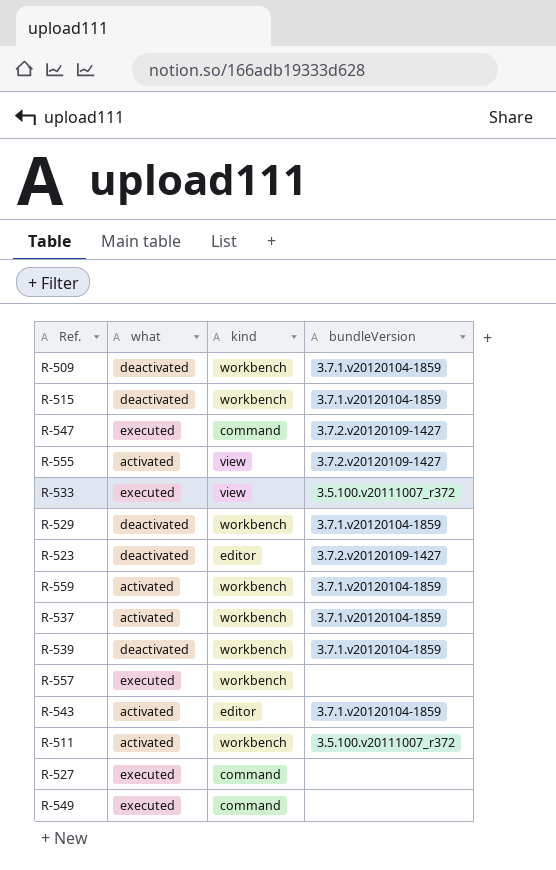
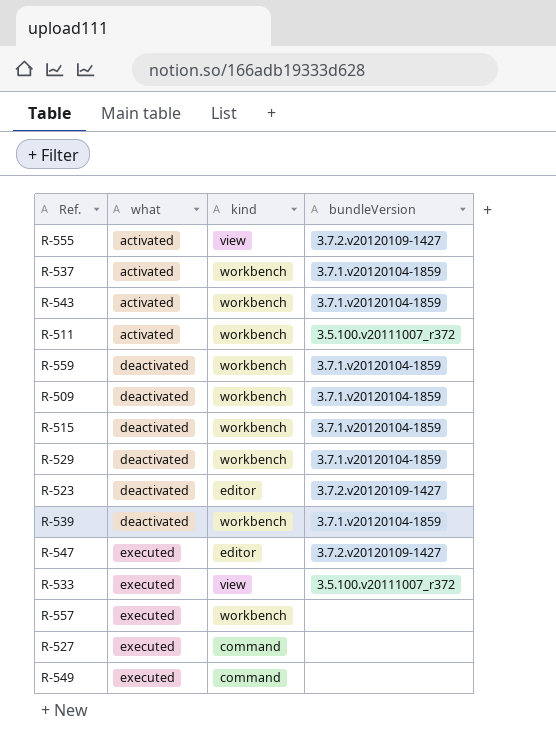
row order: none -> what ascending
R-543 | kind: editor -> workbench
R-559 | what: activated -> deactivated
R-547 | kind: command -> editor

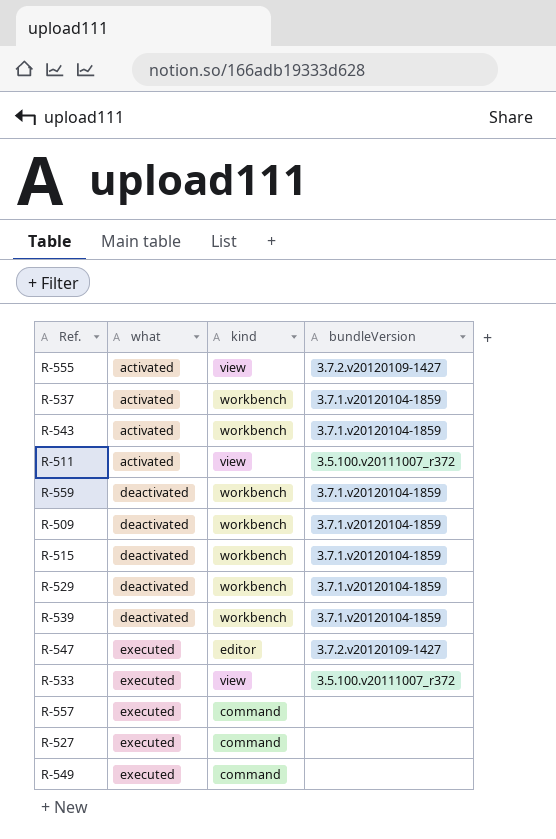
row R-523: deactivated | editor | 3.7.2.v20120109-1427 -> none
R-511 | kind: workbench -> view
R-557 | kind: workbench -> command

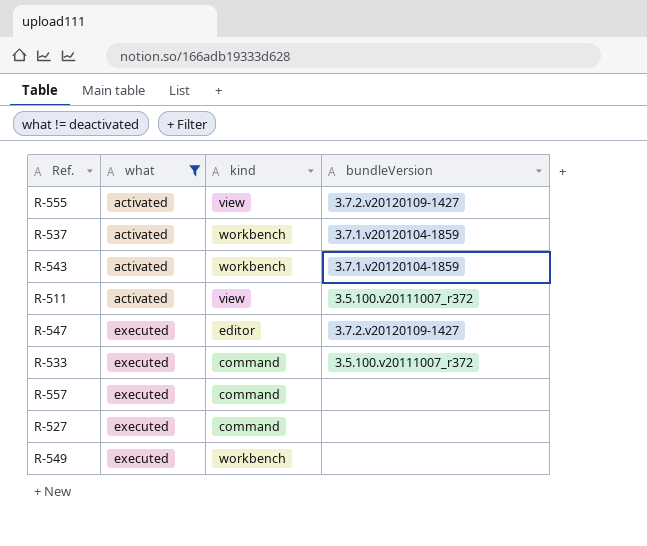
filter: none -> what != deactivated
R-533 | kind: view -> command
R-549 | kind: command -> workbench

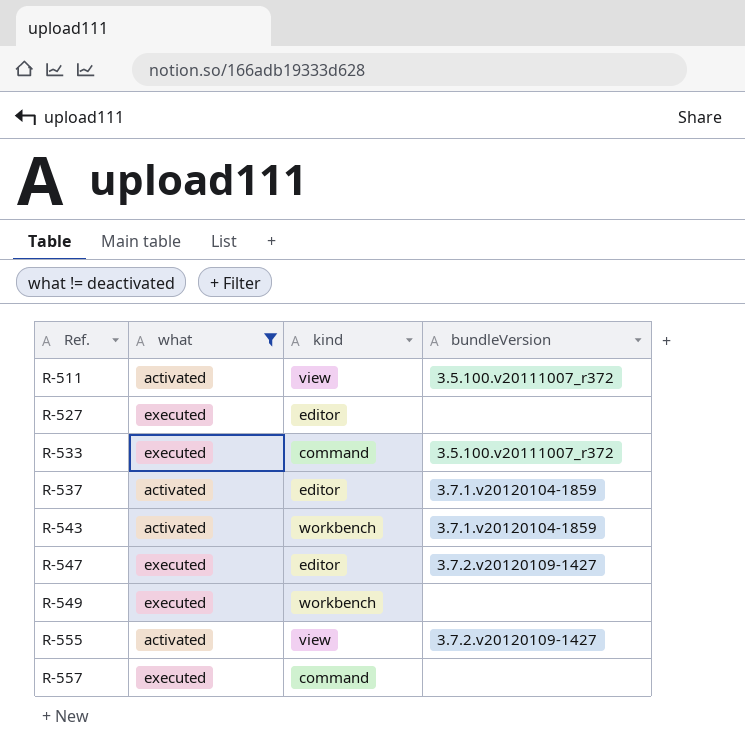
row order: what ascending -> Ref. ascending
R-527 | kind: command -> editor
R-537 | kind: workbench -> editor

